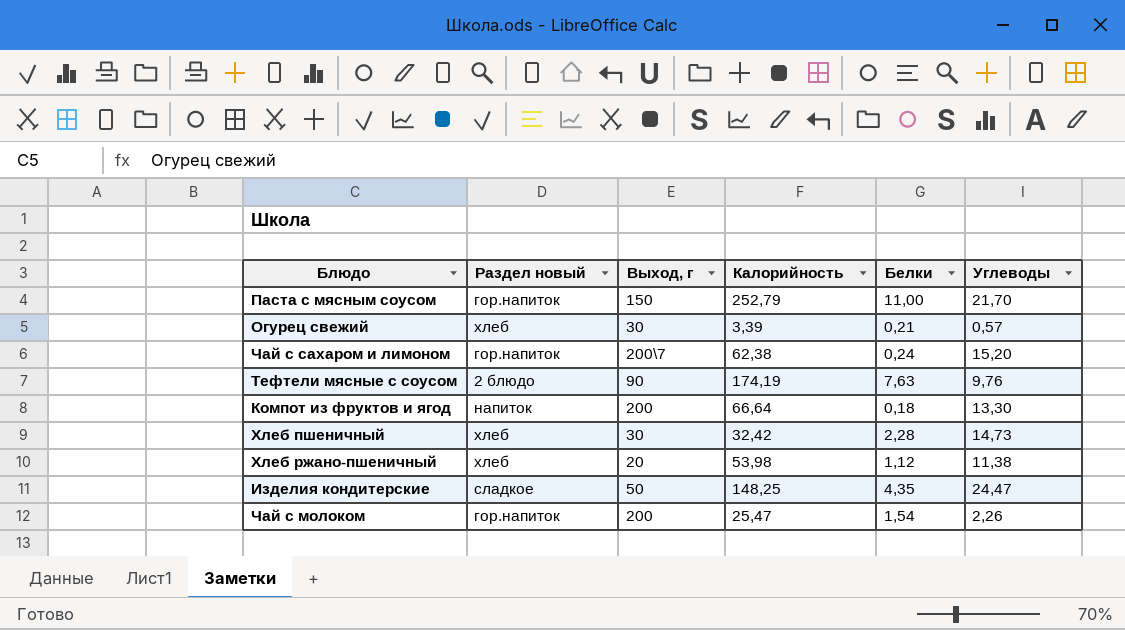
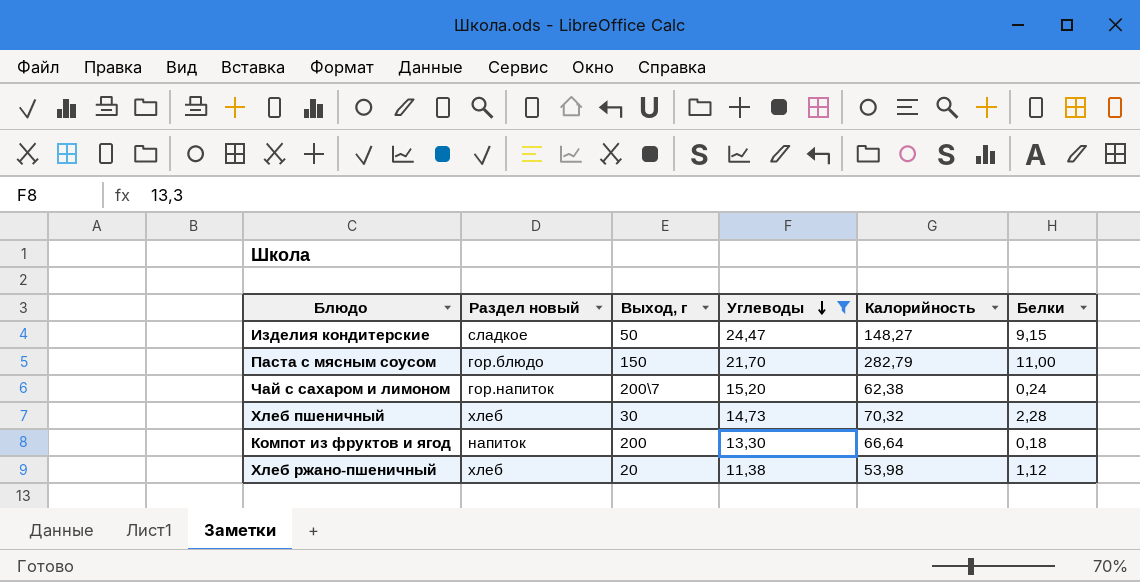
filter: none -> Углеводы >= 11,38
row order: none -> Углеводы descending
column Углеводы | position: 6 -> 4
Изделия кондитерские | Калорийность: 148,25 -> 148,27
Изделия кондитерские | Белки: 4,35 -> 9,15
Паста с мясным соусом | Раздел новый: гор.напиток -> гор.блюдо
Паста с мясным соусом | Калорийность: 252,79 -> 282,79
Хлеб пшеничный | Калорийность: 32,42 -> 70,32

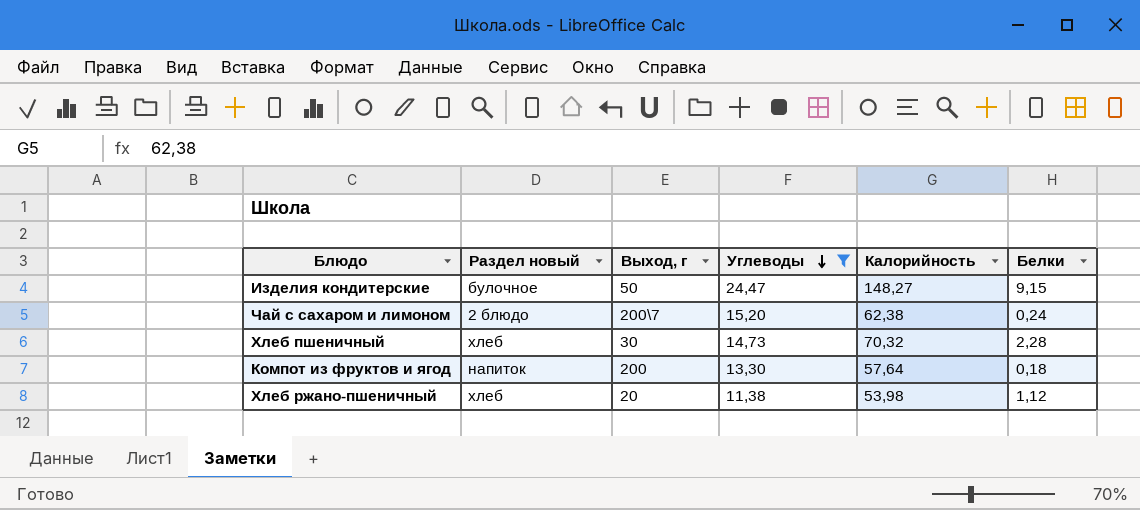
row Паста с мясным соусом: гор.блюдо | 150 | 21,70 | 282,79 | 11,00 -> none
Изделия кондитерские | Раздел новый: сладкое -> булочное
Чай с сахаром и лимоном | Раздел новый: гор.напиток -> 2 блюдо
Компот из фруктов и ягод | Калорийность: 66,64 -> 57,64

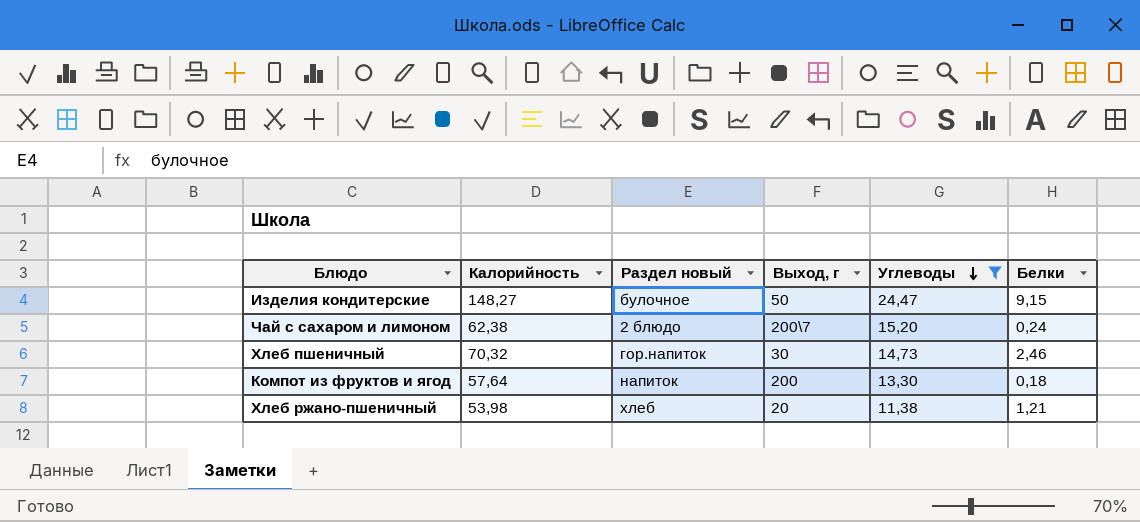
column Калорийность | position: 5 -> 2
Хлеб пшеничный | Раздел новый: хлеб -> гор.напиток
Хлеб пшеничный | Белки: 2,28 -> 2,46
Хлеб ржано-пшеничный | Белки: 1,12 -> 1,21

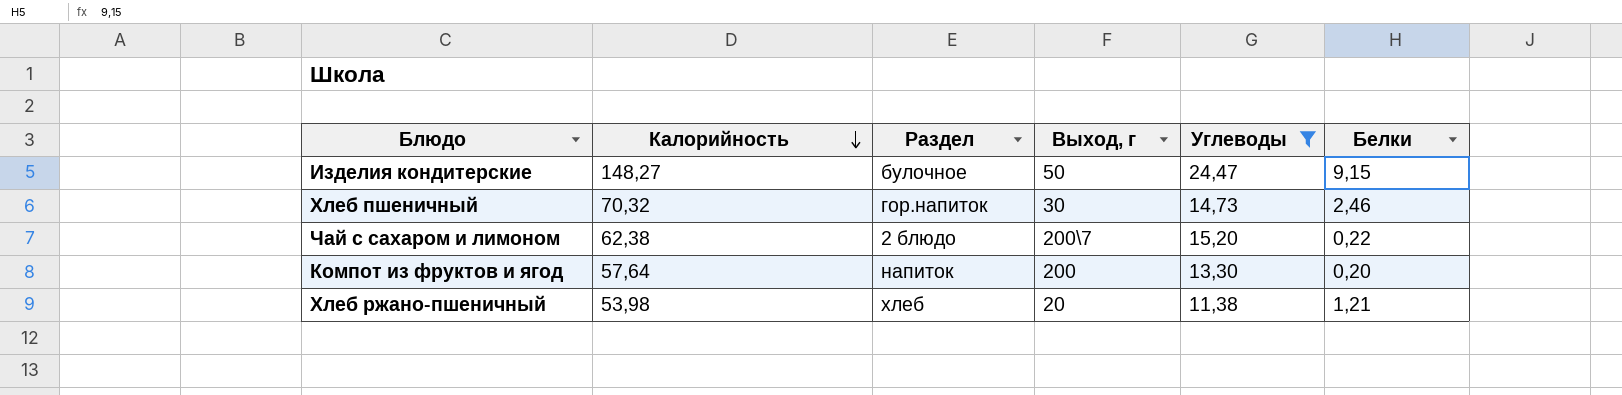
row order: Углеводы descending -> Калорийность descending
column name: Раздел новый -> Раздел
Чай с сахаром и лимоном | Белки: 0,24 -> 0,22
Компот из фруктов и ягод | Белки: 0,18 -> 0,20

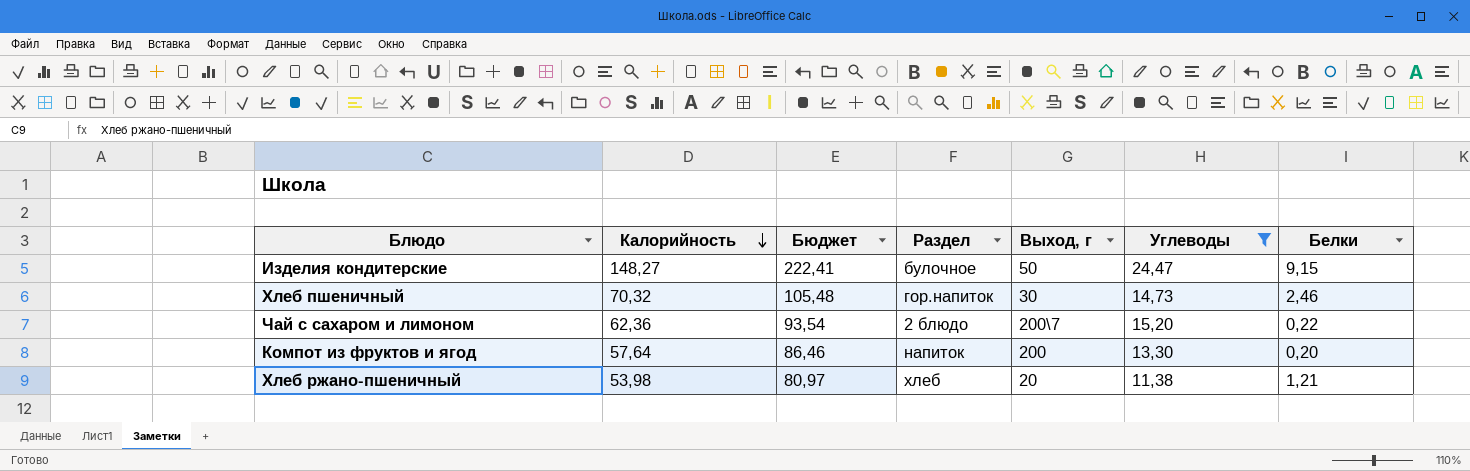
column Бюджет | formula: none -> [Калорийность] * 1,5
Чай с сахаром и лимоном | Калорийность: 62,38 -> 62,36

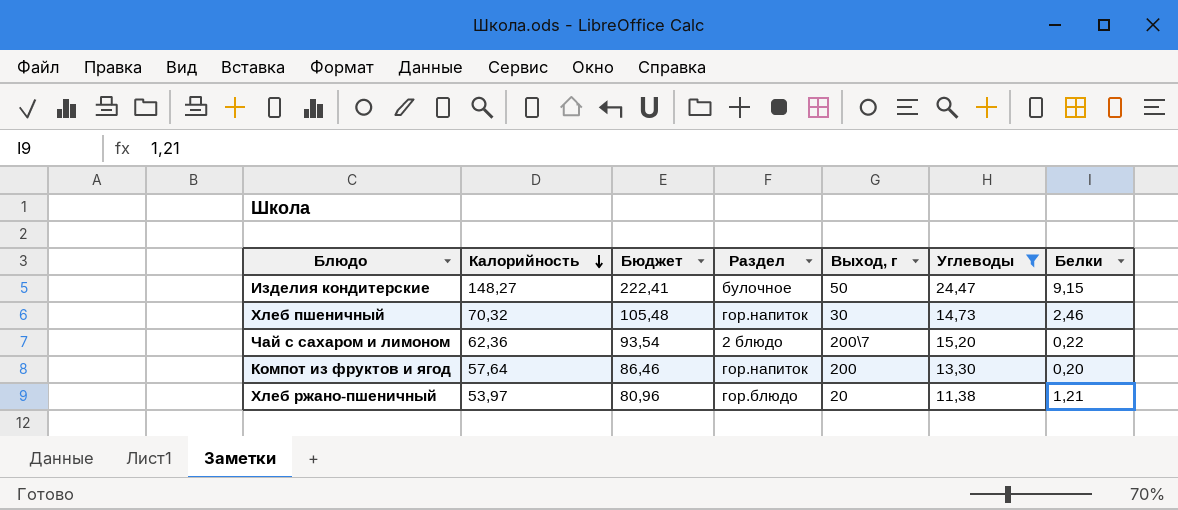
Компот из фруктов и ягод | Раздел: напиток -> гор.напиток
Хлеб ржано-пшеничный | Калорийность: 53,98 -> 53,97
Хлеб ржано-пшеничный | Бюджет: 80,97 -> 80,96
Хлеб ржано-пшеничный | Раздел: хлеб -> гор.блюдо

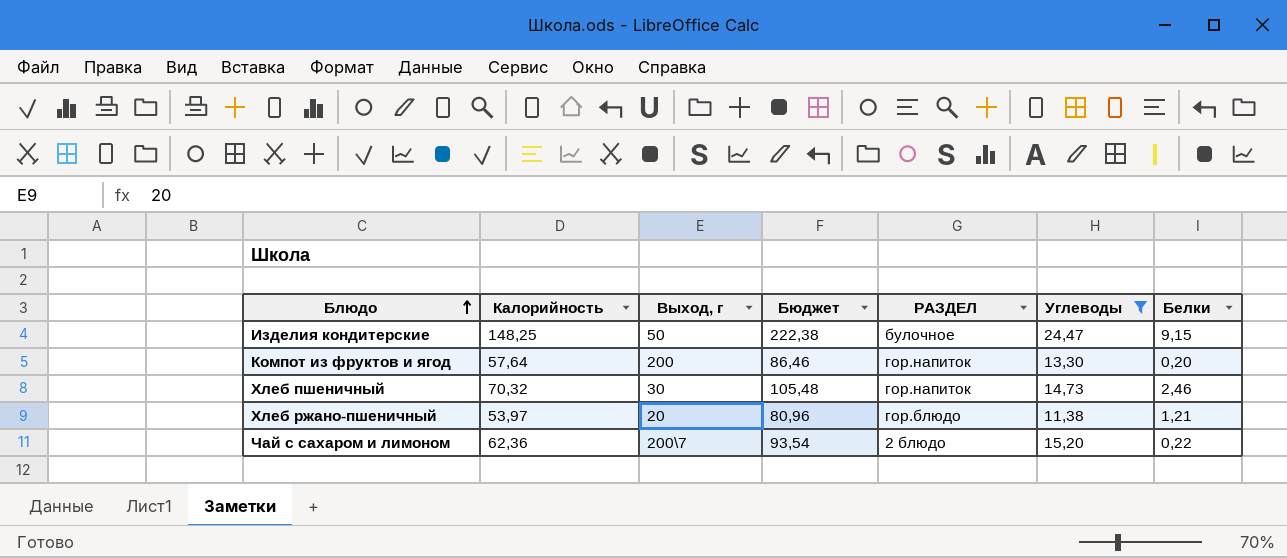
row order: Калорийность descending -> Блюдо ascending
column Выход, г | position: 5 -> 3
column name: Раздел -> РАЗДЕЛ
Изделия кондитерские | Калорийность: 148,27 -> 148,25
Изделия кондитерские | Бюджет: 222,41 -> 222,38

